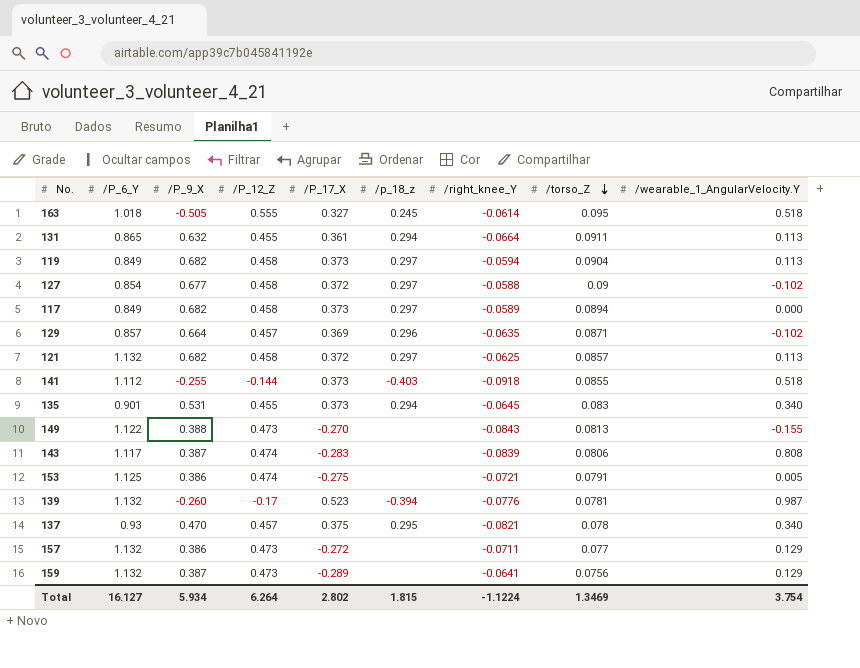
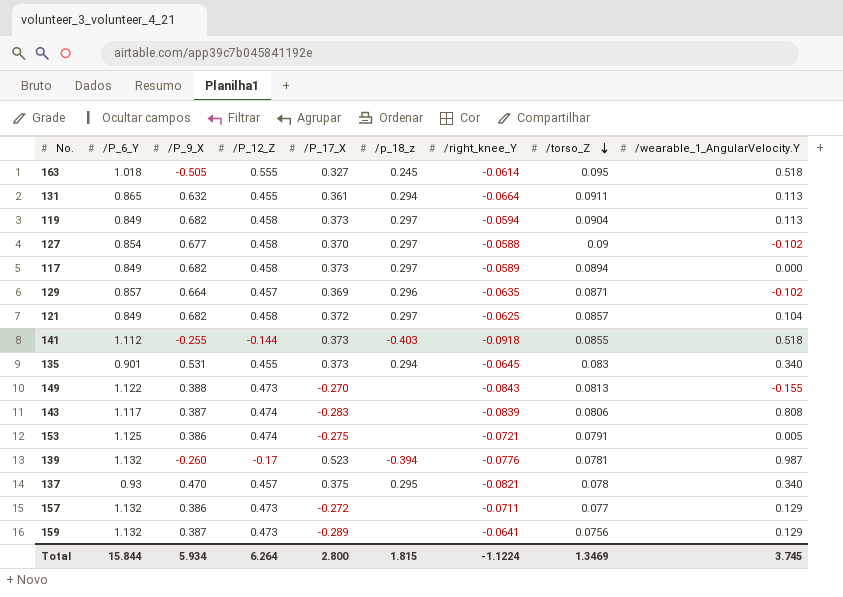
127 | /P_17_X: 0.372 -> 0.370
121 | /P_6_Y: 1.132 -> 0.849
121 | /wearable_1_AngularVelocity.Y: 0.113 -> 0.104
Total | /P_6_Y: 16.127 -> 15.844
Total | /P_17_X: 2.802 -> 2.800
Total | /wearable_1_AngularVelocity.Y: 3.754 -> 3.745

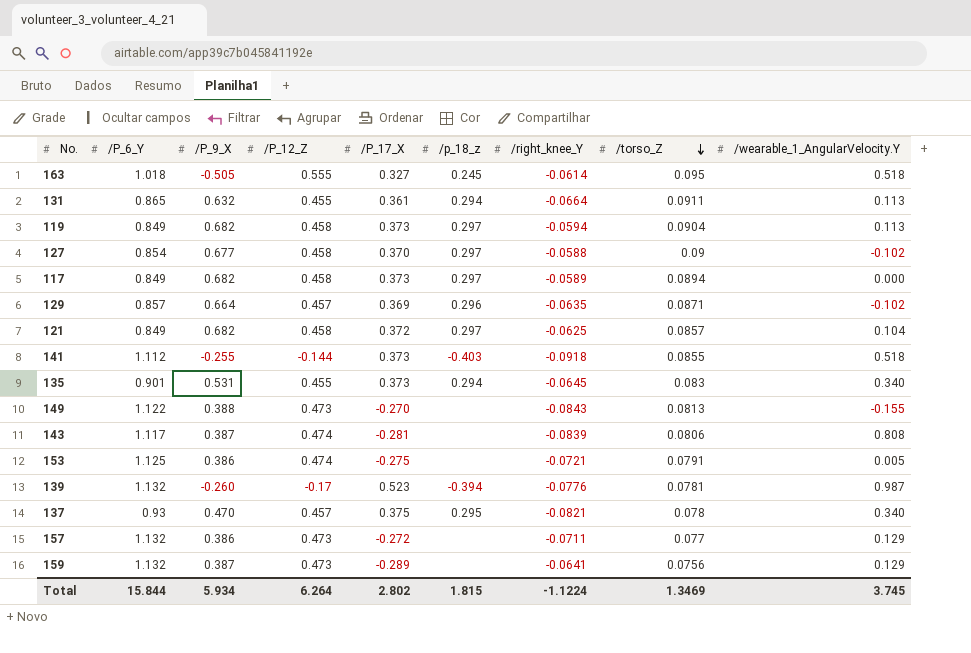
143 | /P_17_X: -0.283 -> -0.281
Total | /P_17_X: 2.800 -> 2.802

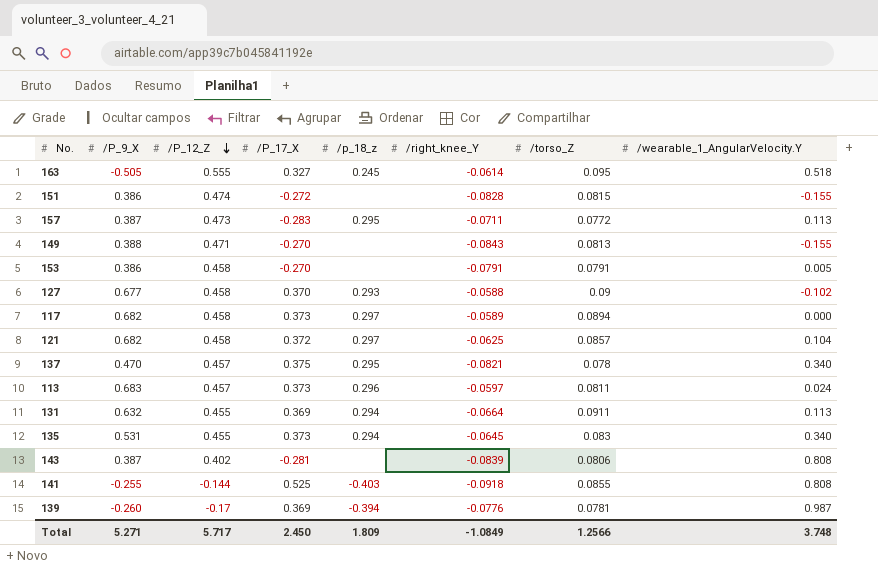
row order: /torso_Z descending -> /P_12_Z descending
column /P_6_Y | position: 2 -> none
row 119: 0.849 | 0.682 | 0.458 | 0.373 | 0.297 | -0.0594 | 0.0904 | 0.113 -> none
row 129: 0.857 | 0.664 | 0.457 | 0.369 | 0.296 | -0.0635 | 0.0871 | -0.102 -> none
row 159: 1.132 | 0.387 | 0.473 | -0.289 | none | -0.0641 | 0.0756 | 0.129 -> none
row 151: none -> 0.386 | 0.474 | -0.272 | none | -0.0828 | 0.0815 | -0.155
157 | /P_9_X: 0.386 -> 0.387
157 | /P_17_X: -0.272 -> -0.283
157 | /p_18_z: none -> 0.295
157 | /torso_Z: 0.077 -> 0.0772
157 | /wearable_1_AngularVelocity.Y: 0.129 -> 0.113
149 | /P_12_Z: 0.473 -> 0.471
153 | /P_12_Z: 0.474 -> 0.458
153 | /P_17_X: -0.275 -> -0.270
153 | /right_knee_Y: -0.0721 -> -0.0791
127 | /p_18_z: 0.297 -> 0.293
row 113: none -> 0.683 | 0.457 | 0.373 | 0.296 | -0.0597 | 0.0811 | 0.024
131 | /P_17_X: 0.361 -> 0.369
143 | /P_12_Z: 0.474 -> 0.402
141 | /P_17_X: 0.373 -> 0.525
141 | /wearable_1_AngularVelocity.Y: 0.518 -> 0.808
139 | /P_17_X: 0.523 -> 0.369
Total | /P_9_X: 5.934 -> 5.271
Total | /P_12_Z: 6.264 -> 5.717
Total | /P_17_X: 2.802 -> 2.450
Total | /p_18_z: 1.815 -> 1.809
Total | /right_knee_Y: -1.1224 -> -1.0849
Total | /torso_Z: 1.3469 -> 1.2566
Total | /wearable_1_AngularVelocity.Y: 3.745 -> 3.748

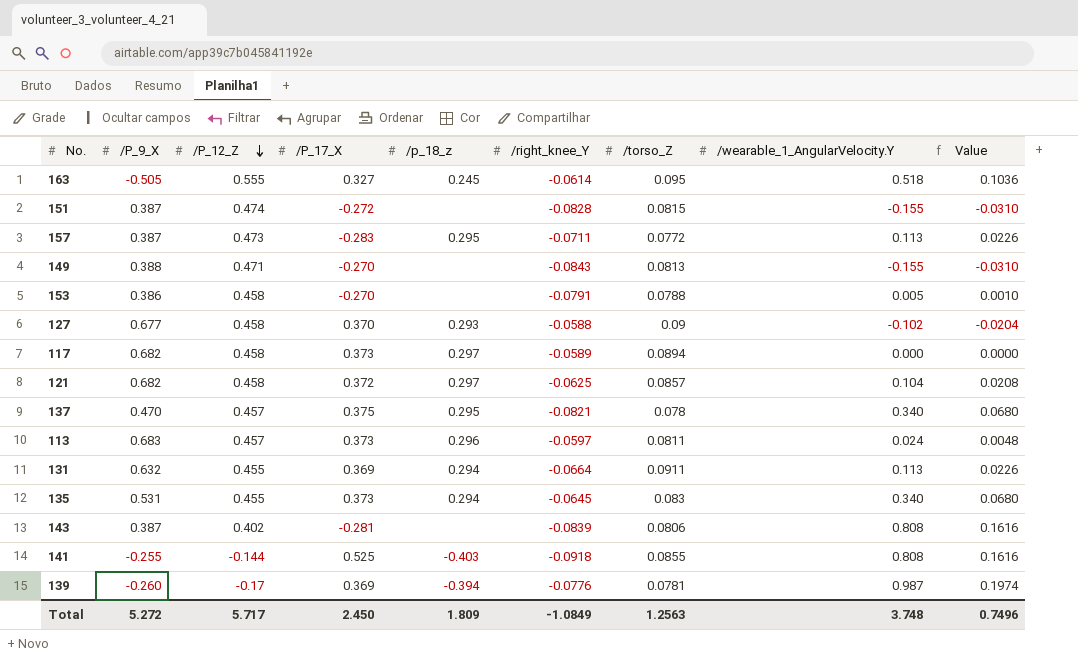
column Value | formula: none -> [/wearable_1_AngularVelocity.Y] * 0.2
151 | /P_9_X: 0.386 -> 0.387
153 | /torso_Z: 0.0791 -> 0.0788
Total | /P_9_X: 5.271 -> 5.272
Total | /torso_Z: 1.2566 -> 1.2563

